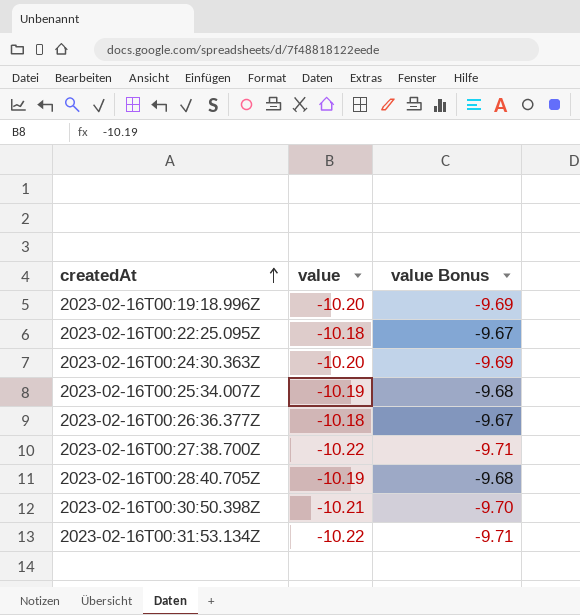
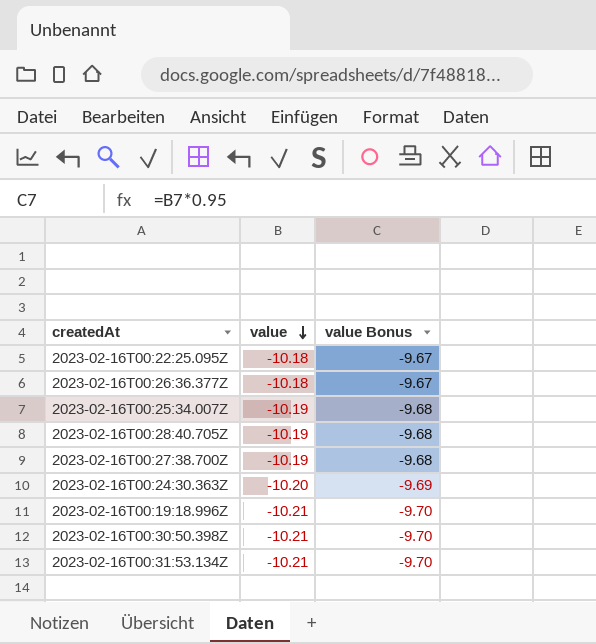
row order: createdAt ascending -> value descending
2023-02-16T00:27:38.700Z | value: -10.22 -> -10.19
2023-02-16T00:27:38.700Z | value Bonus: -9.71 -> -9.68
2023-02-16T00:19:18.996Z | value: -10.20 -> -10.21
2023-02-16T00:19:18.996Z | value Bonus: -9.69 -> -9.70
2023-02-16T00:31:53.134Z | value: -10.22 -> -10.21
2023-02-16T00:31:53.134Z | value Bonus: -9.71 -> -9.70

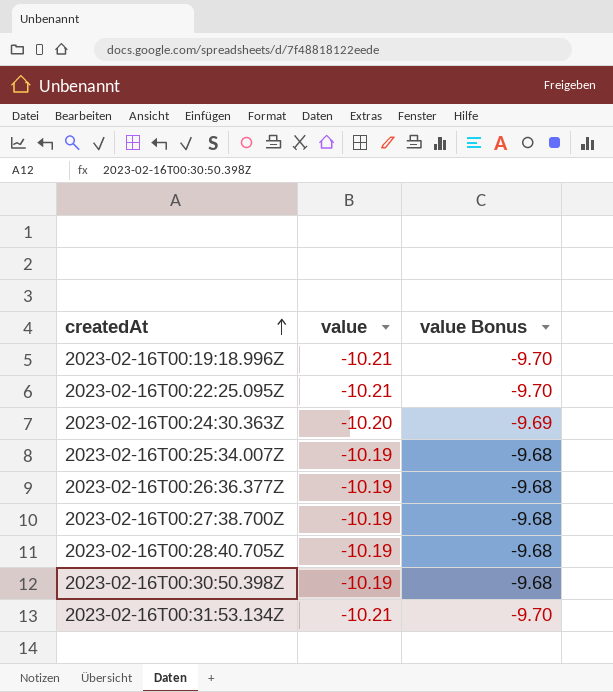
row order: value descending -> createdAt ascending
2023-02-16T00:22:25.095Z | value: -10.18 -> -10.21
2023-02-16T00:22:25.095Z | value Bonus: -9.67 -> -9.70
2023-02-16T00:26:36.377Z | value: -10.18 -> -10.19
2023-02-16T00:26:36.377Z | value Bonus: -9.67 -> -9.68
2023-02-16T00:30:50.398Z | value: -10.21 -> -10.19
2023-02-16T00:30:50.398Z | value Bonus: -9.70 -> -9.68

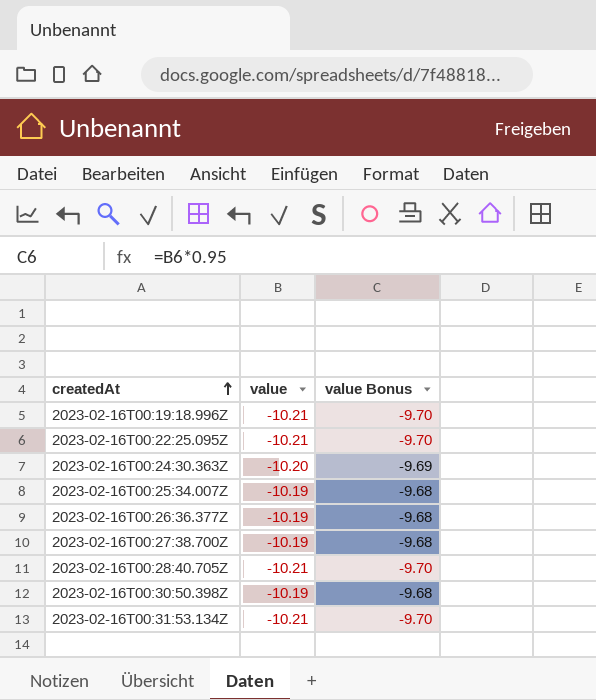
2023-02-16T00:28:40.705Z | value: -10.19 -> -10.21
2023-02-16T00:28:40.705Z | value Bonus: -9.68 -> -9.70

